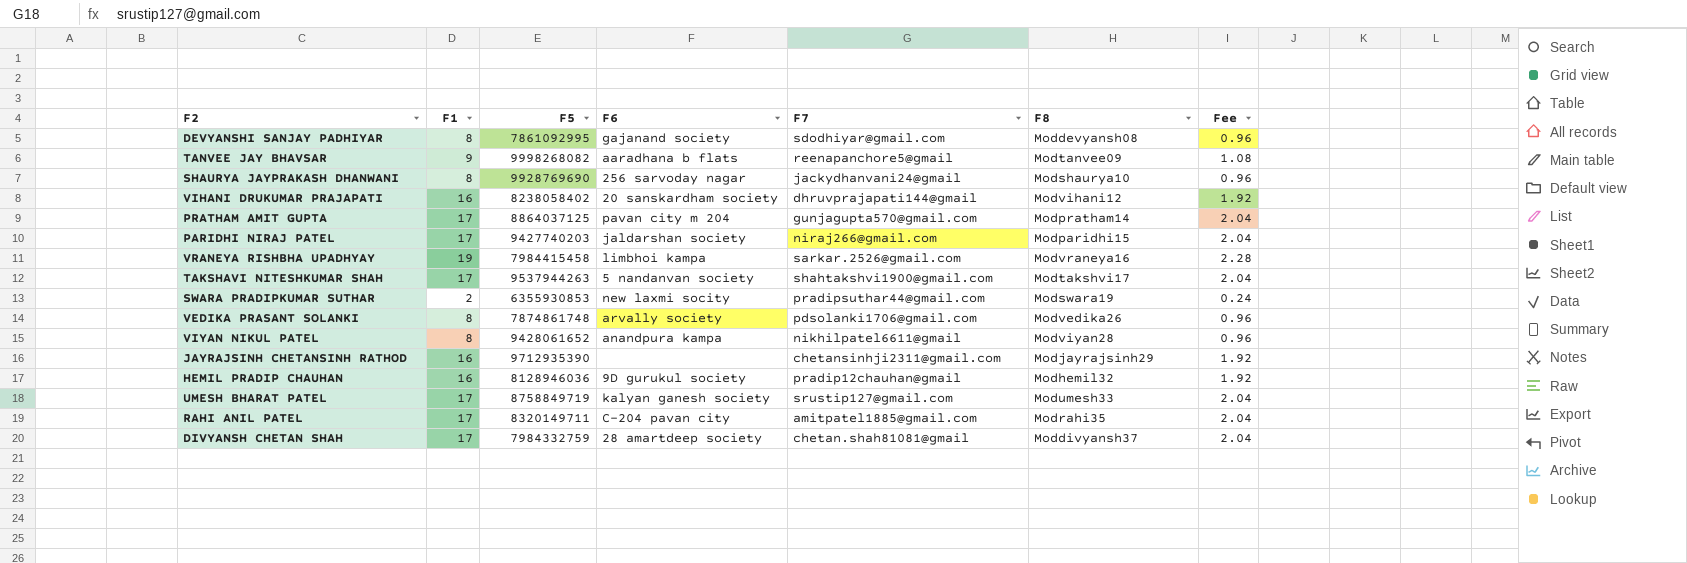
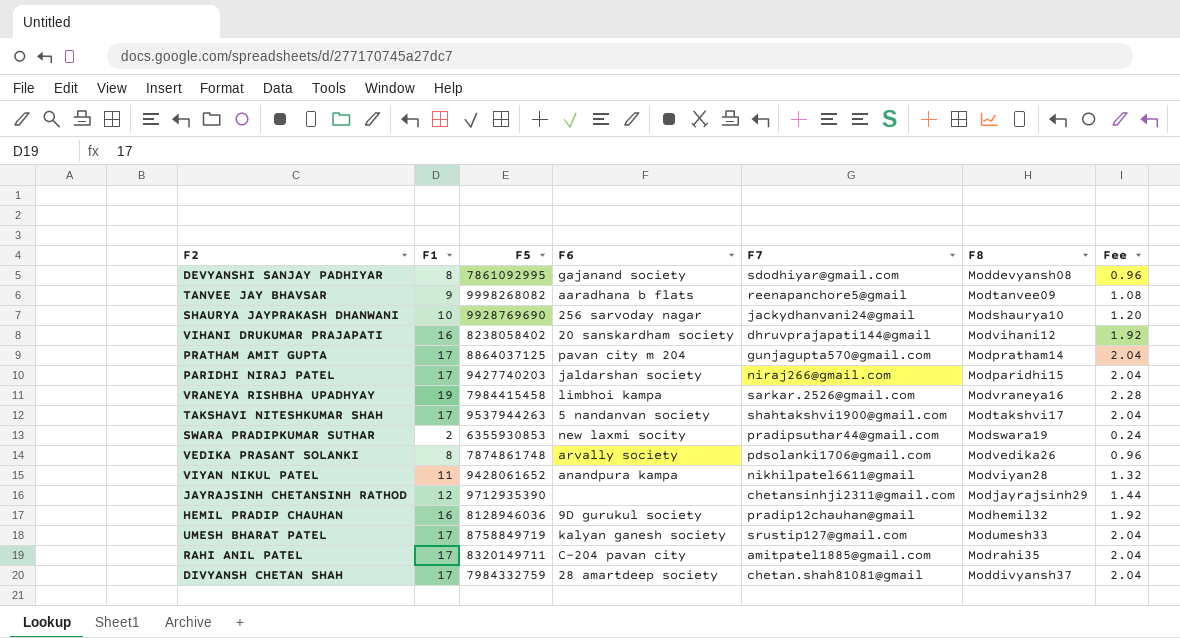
SHAURYA JAYPRAKASH DHANWANI | F1: 8 -> 10
SHAURYA JAYPRAKASH DHANWANI | Fee: 0.96 -> 1.20
VIYAN NIKUL PATEL | F1: 8 -> 11
VIYAN NIKUL PATEL | Fee: 0.96 -> 1.32
JAYRAJSINH CHETANSINH RATHOD | F1: 16 -> 12
JAYRAJSINH CHETANSINH RATHOD | Fee: 1.92 -> 1.44

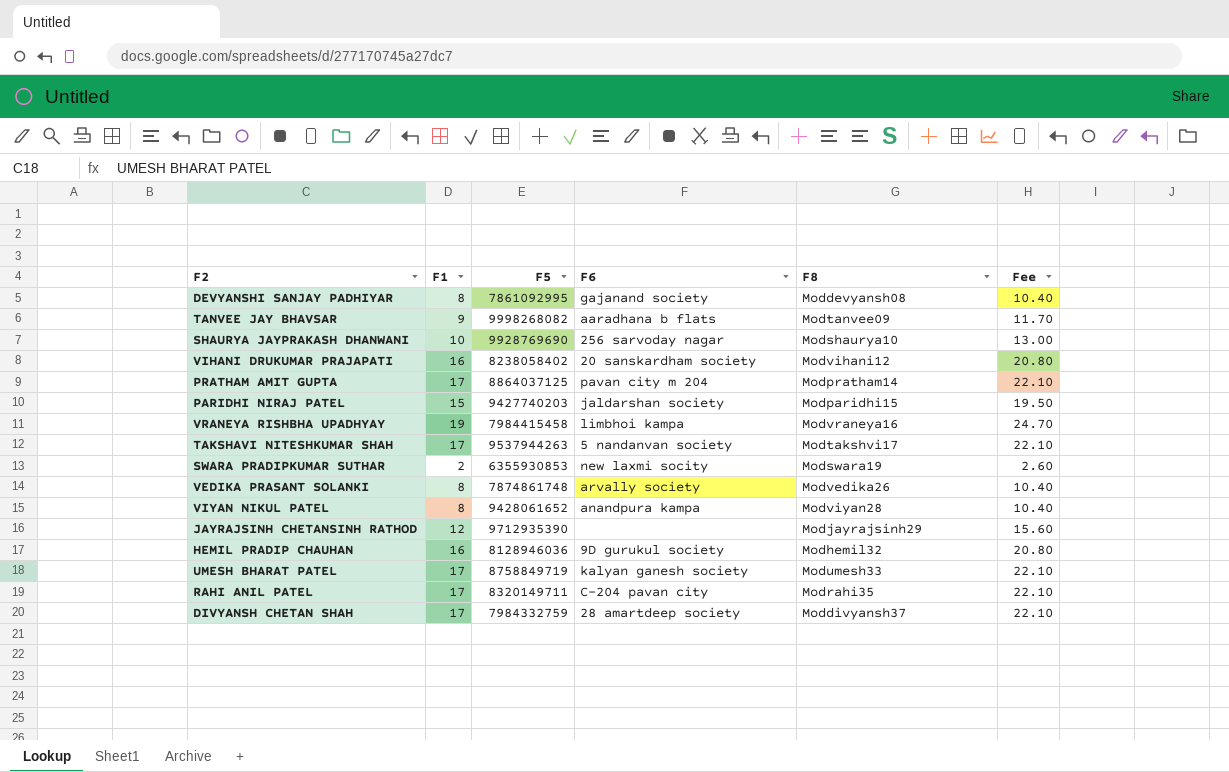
column F7 | position: 5 -> none
column Fee | formula: [F1] * 0.12 -> [F1] * 1.3
PARIDHI NIRAJ PATEL | F1: 17 -> 15
VIYAN NIKUL PATEL | F1: 11 -> 8

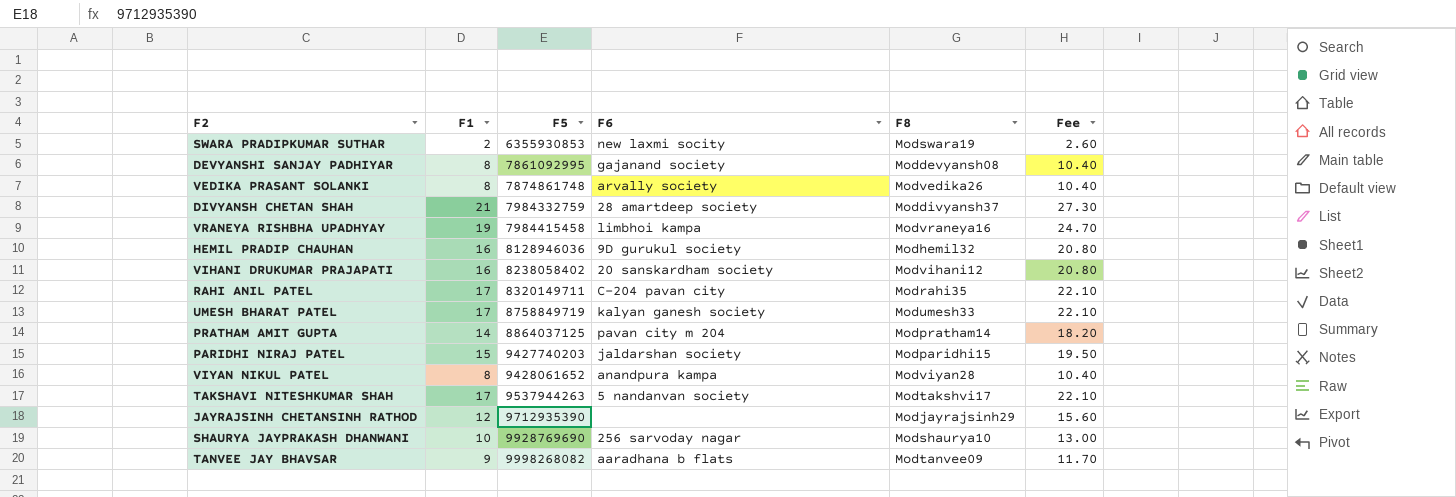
row order: none -> F5 ascending
DIVYANSH CHETAN SHAH | F1: 17 -> 21
DIVYANSH CHETAN SHAH | Fee: 22.10 -> 27.30
PRATHAM AMIT GUPTA | F1: 17 -> 14
PRATHAM AMIT GUPTA | Fee: 22.10 -> 18.20

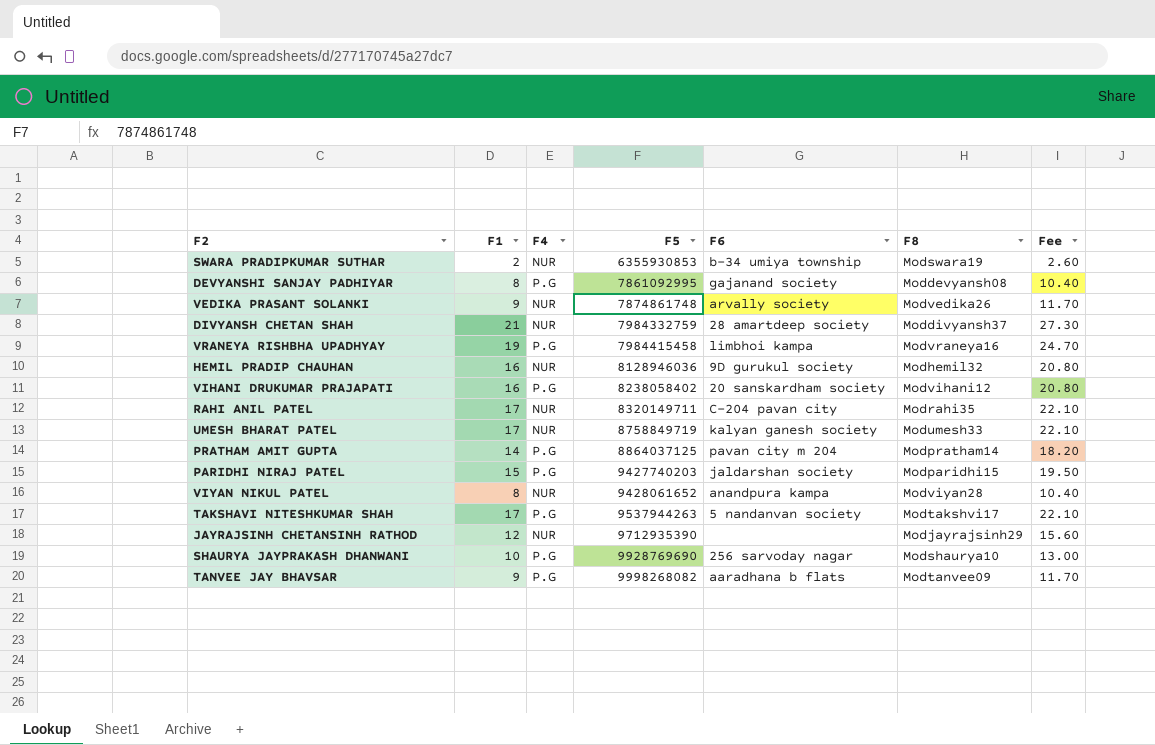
column F4 | position: none -> 3
SWARA PRADIPKUMAR SUTHAR | F6: new laxmi socity -> b-34 umiya township
VEDIKA PRASANT SOLANKI | F1: 8 -> 9
VEDIKA PRASANT SOLANKI | Fee: 10.40 -> 11.70

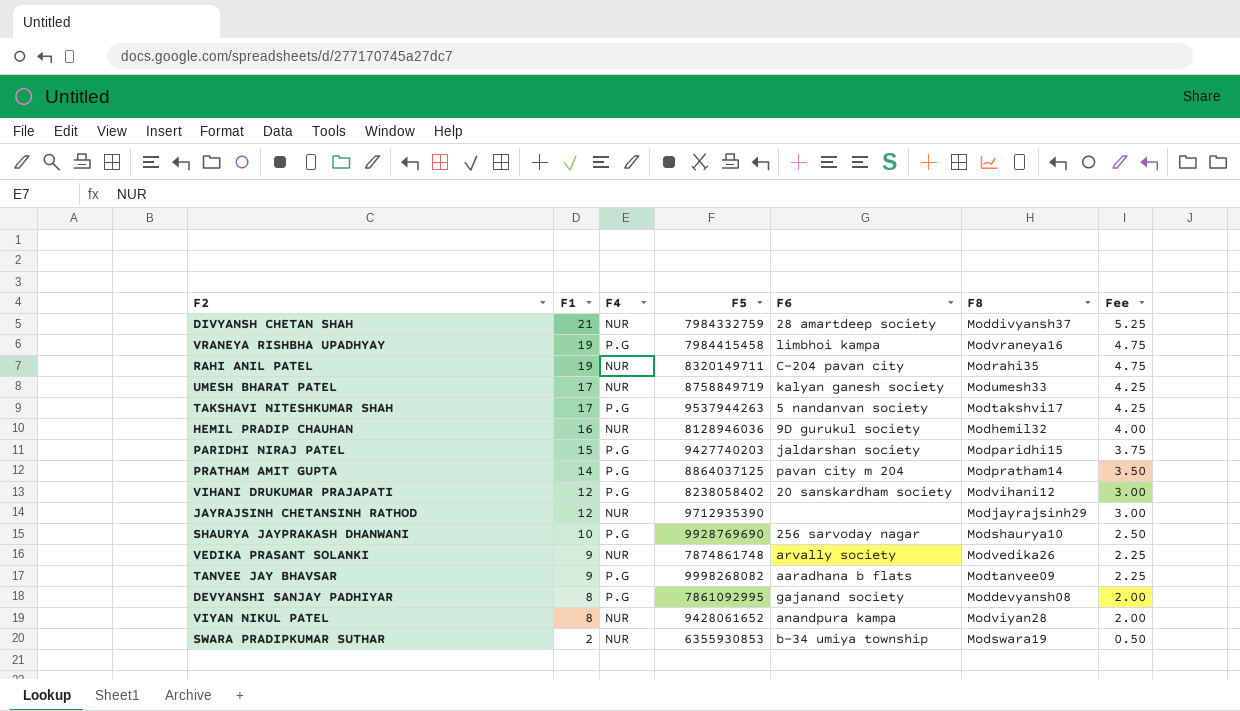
row order: F5 ascending -> F1 descending
column Fee | formula: [F1] * 1.3 -> [F1] * 0.25
RAHI ANIL PATEL | F1: 17 -> 19
VIHANI DRUKUMAR PRAJAPATI | F1: 16 -> 12

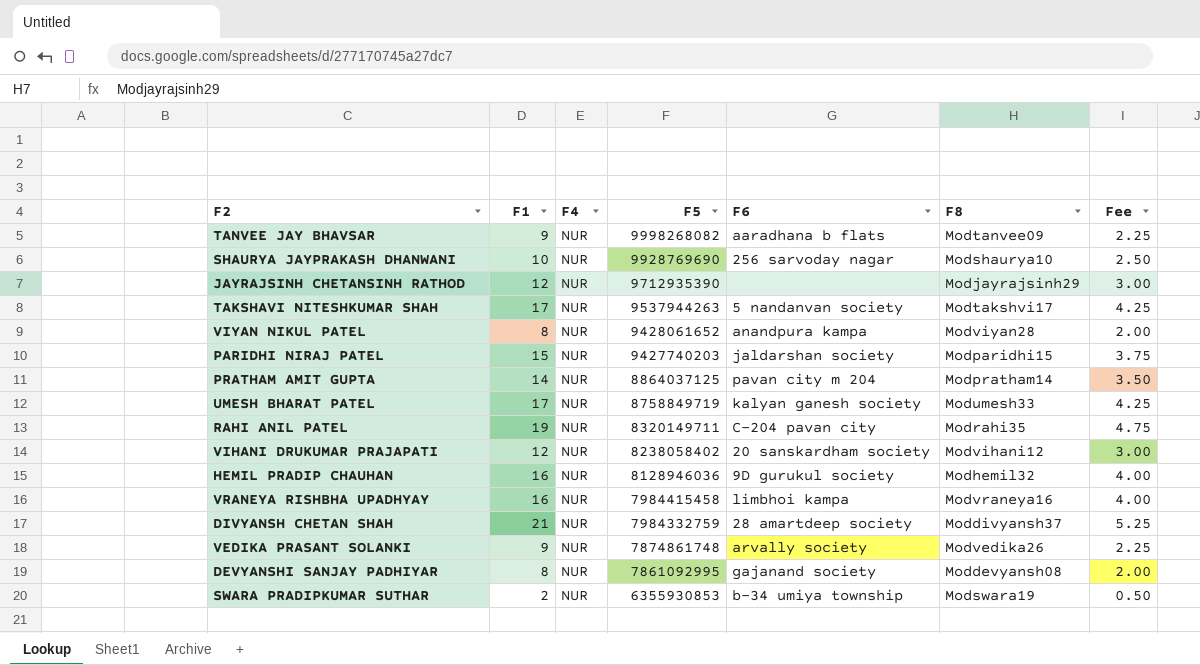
row order: F1 descending -> F5 descending
TANVEE JAY BHAVSAR | F4: P.G -> NUR
SHAURYA JAYPRAKASH DHANWANI | F4: P.G -> NUR
TAKSHAVI NITESHKUMAR SHAH | F4: P.G -> NUR
PARIDHI NIRAJ PATEL | F4: P.G -> NUR
PRATHAM AMIT GUPTA | F4: P.G -> NUR
VIHANI DRUKUMAR PRAJAPATI | F4: P.G -> NUR
VRANEYA RISHBHA UPADHYAY | F1: 19 -> 16
VRANEYA RISHBHA UPADHYAY | F4: P.G -> NUR
VRANEYA RISHBHA UPADHYAY | Fee: 4.75 -> 4.00
DEVYANSHI SANJAY PADHIYAR | F4: P.G -> NUR

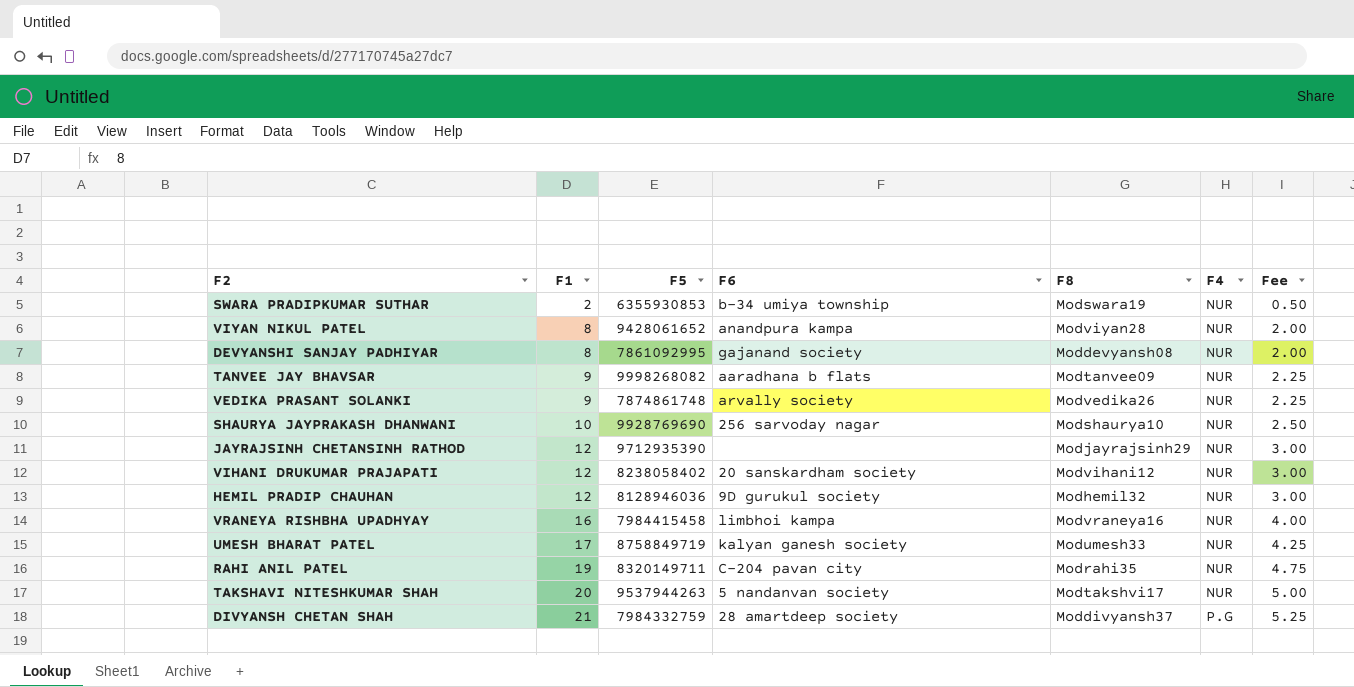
row order: F5 descending -> F1 ascending
column F4 | position: 3 -> 6
row PARIDHI NIRAJ PATEL: 15 | NUR | 9427740203 | jaldarshan society | Modparidhi15 | 3.75 -> none
row PRATHAM AMIT GUPTA: 14 | NUR | 8864037125 | pavan city m 204 | Modpratham14 | 3.50 -> none
HEMIL PRADIP CHAUHAN | F1: 16 -> 12
HEMIL PRADIP CHAUHAN | Fee: 4.00 -> 3.00
TAKSHAVI NITESHKUMAR SHAH | F1: 17 -> 20
TAKSHAVI NITESHKUMAR SHAH | Fee: 4.25 -> 5.00
DIVYANSH CHETAN SHAH | F4: NUR -> P.G

